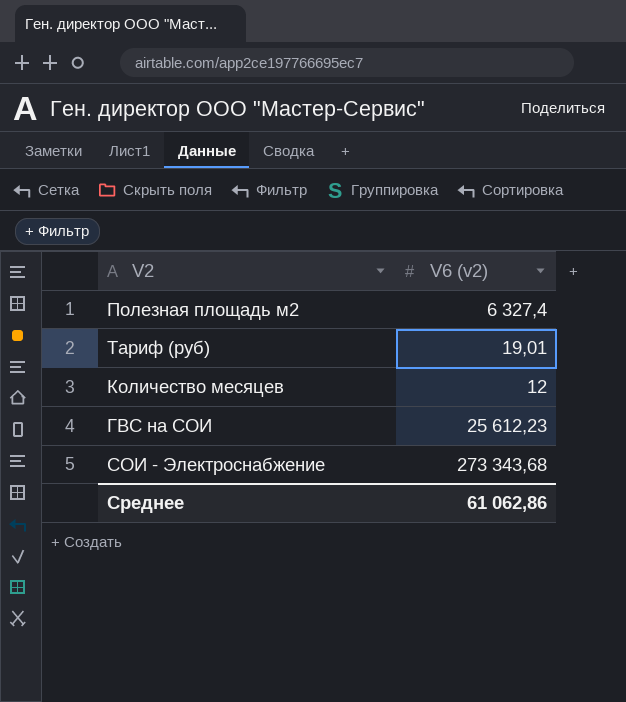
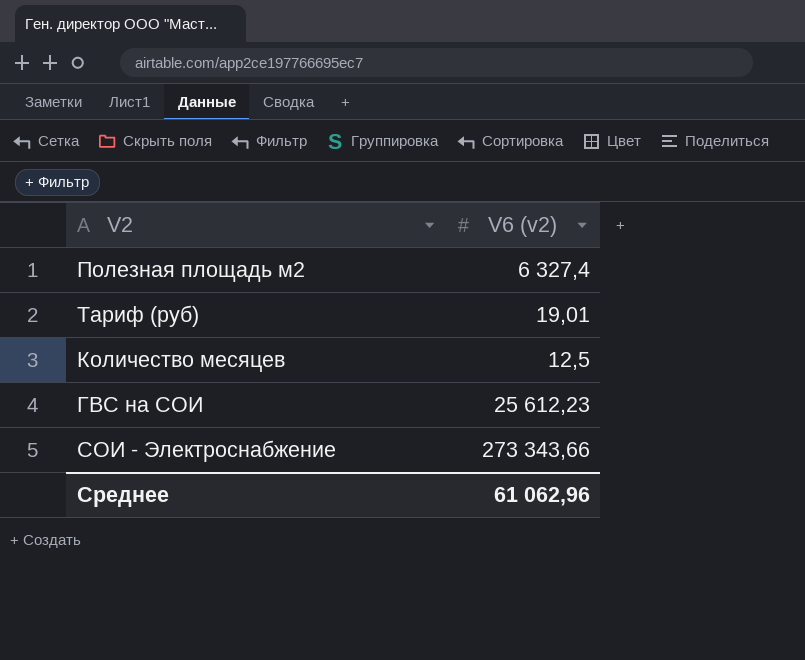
Количество месяцев | V6 (v2): 12 -> 12,5
СОИ - Электроснабжение | V6 (v2): 273 343,68 -> 273 343,66
Среднее | V6 (v2): 61 062,86 -> 61 062,96

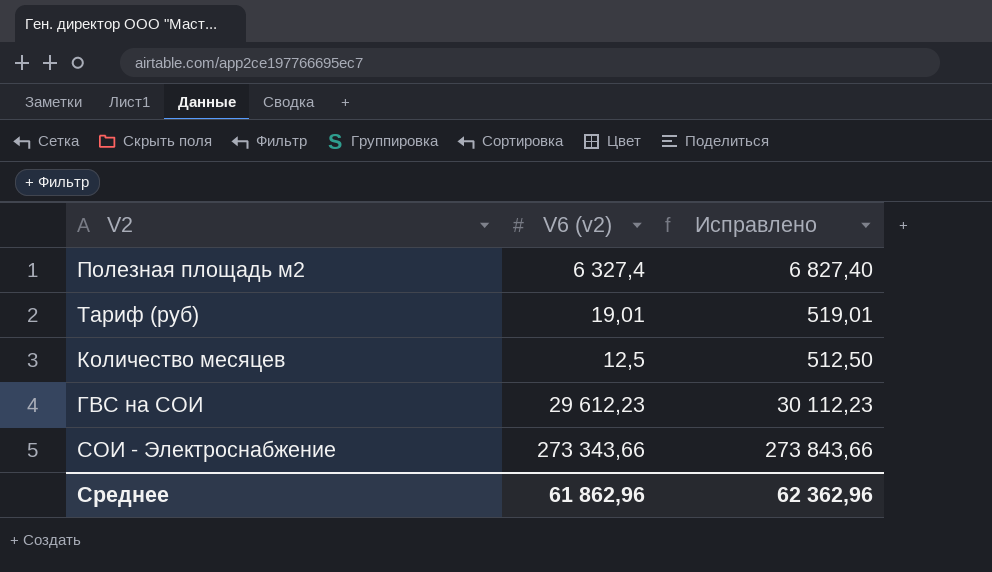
column Исправлено | formula: none -> [V6 (v2)] + 500
ГВС на СОИ | V6 (v2): 25 612,23 -> 29 612,23
Среднее | V6 (v2): 61 062,96 -> 61 862,96

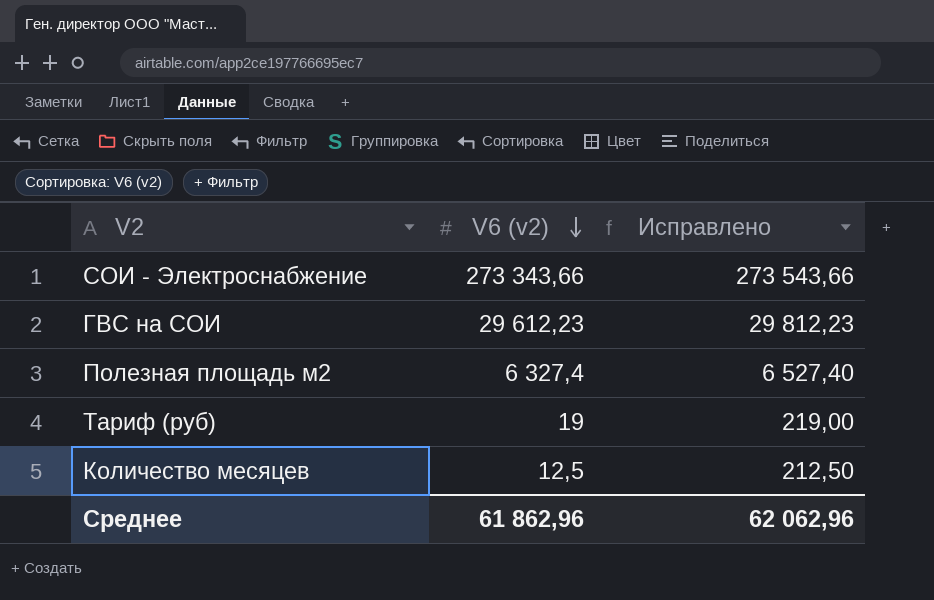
row order: none -> V6 (v2) descending
column Исправлено | formula: [V6 (v2)] + 500 -> [V6 (v2)] + 200
Тариф (руб) | V6 (v2): 19,01 -> 19
Среднее | Исправлено: 62 362,96 -> 62 062,96

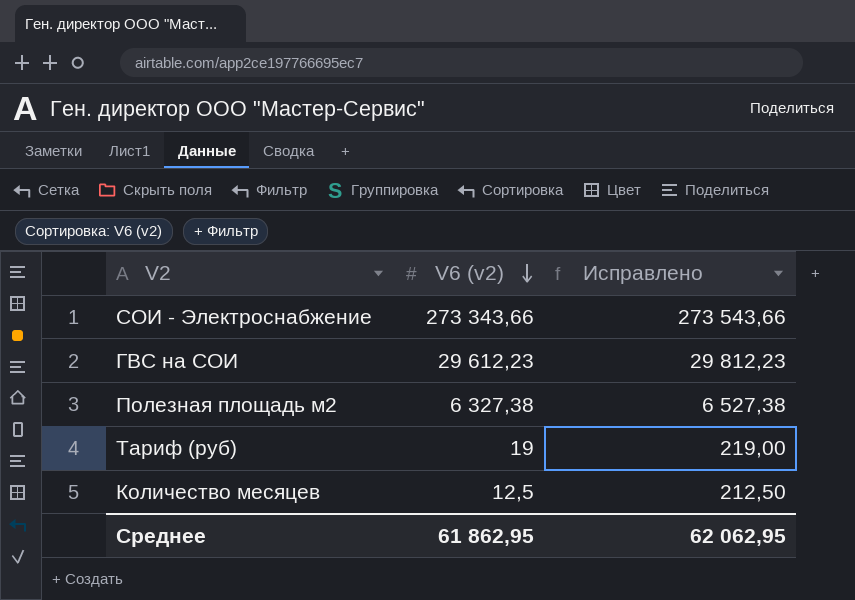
Полезная площадь м2 | V6 (v2): 6 327,4 -> 6 327,38
Полезная площадь м2 | Исправлено: 6 527,40 -> 6 527,38
Среднее | V6 (v2): 61 862,96 -> 61 862,95
Среднее | Исправлено: 62 062,96 -> 62 062,95

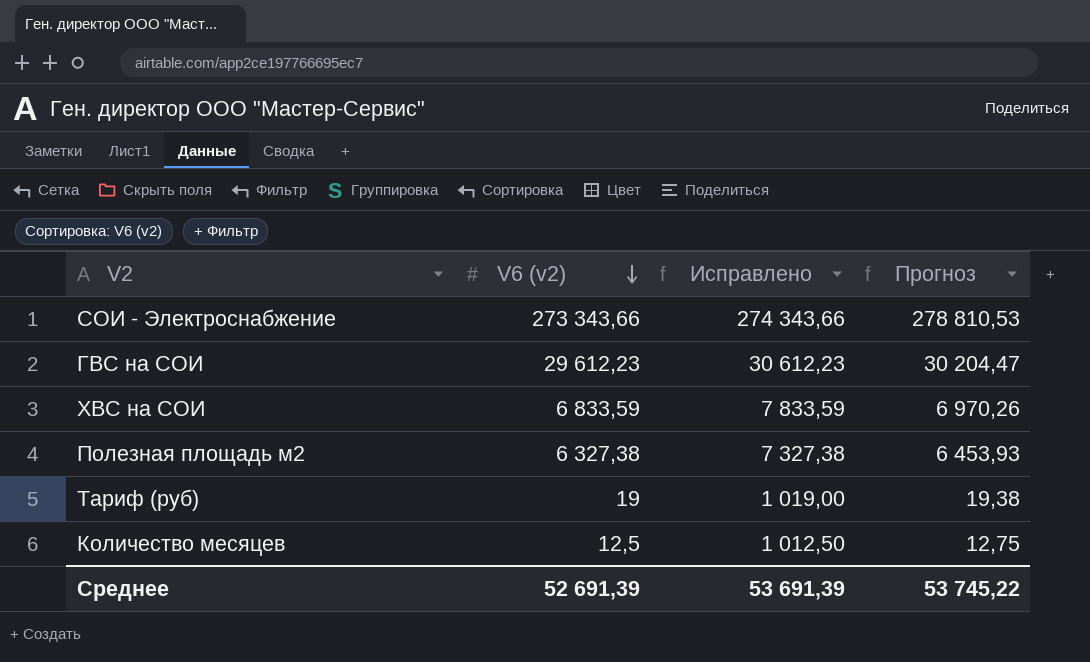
column Исправлено | formula: [V6 (v2)] + 200 -> [V6 (v2)] + 1000
column Прогноз | formula: none -> [V6 (v2)] * 1,02
row ХВС на СОИ: none -> 6 833,59 | 7 833,59 | 6 970,26
Среднее | V6 (v2): 61 862,95 -> 52 691,39
Среднее | Исправлено: 62 062,95 -> 53 691,39

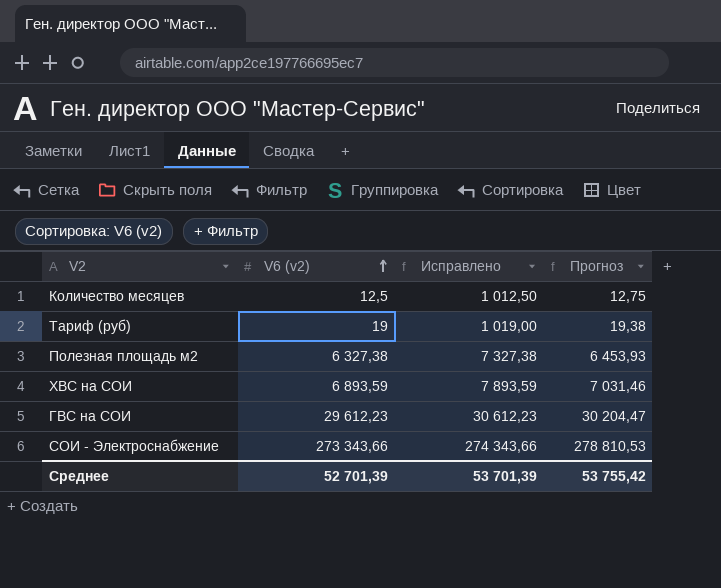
row order: V6 (v2) descending -> V6 (v2) ascending
ХВС на СОИ | V6 (v2): 6 833,59 -> 6 893,59
ХВС на СОИ | Исправлено: 7 833,59 -> 7 893,59
ХВС на СОИ | Прогноз: 6 970,26 -> 7 031,46
Среднее | V6 (v2): 52 691,39 -> 52 701,39
Среднее | Исправлено: 53 691,39 -> 53 701,39
Среднее | Прогноз: 53 745,22 -> 53 755,42

